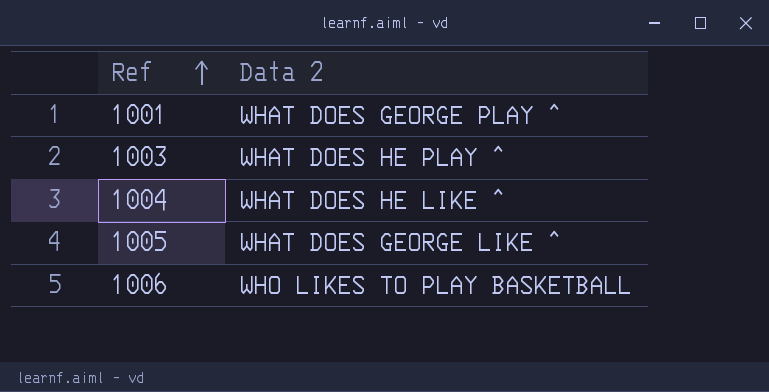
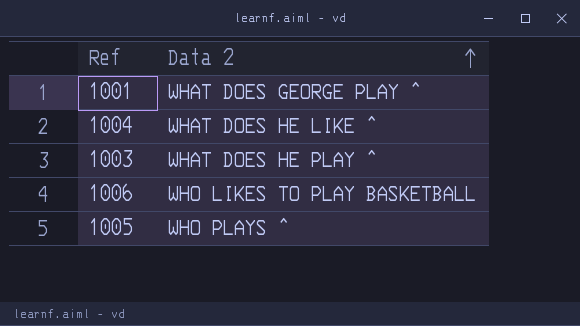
row order: Ref ascending -> Data 2 ascending
1005 | Data 2: WHAT DOES GEORGE LIKE ^ -> WHO PLAYS ^

